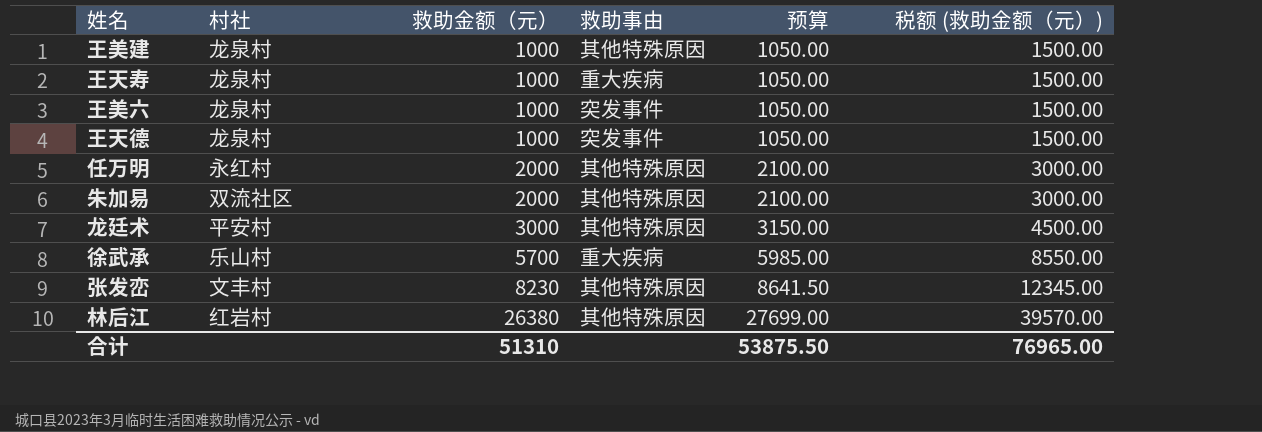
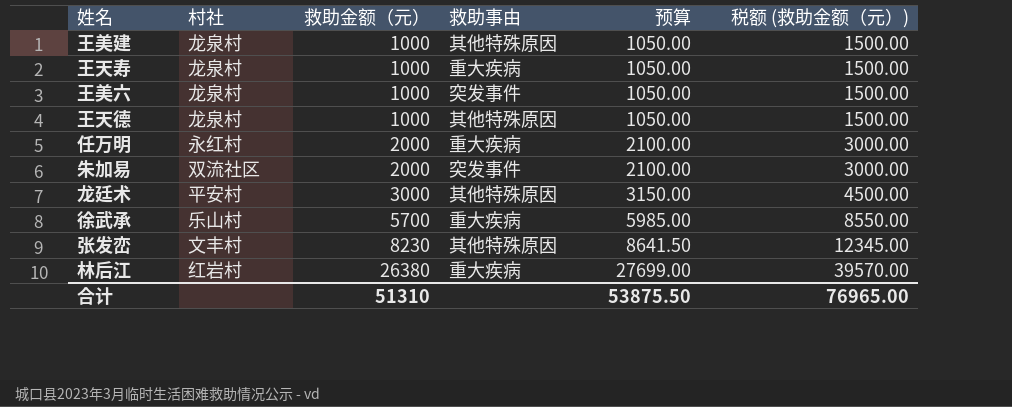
王天德 | 救助事由: 突发事件 -> 其他特殊原因
任万明 | 救助事由: 其他特殊原因 -> 重大疾病
朱加易 | 救助事由: 其他特殊原因 -> 突发事件
林后江 | 救助事由: 其他特殊原因 -> 重大疾病

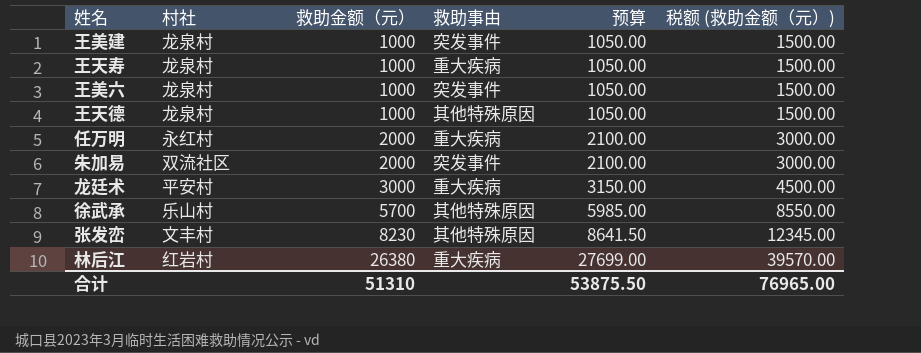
王美建 | 救助事由: 其他特殊原因 -> 突发事件
龙廷术 | 救助事由: 其他特殊原因 -> 重大疾病
徐武承 | 救助事由: 重大疾病 -> 其他特殊原因

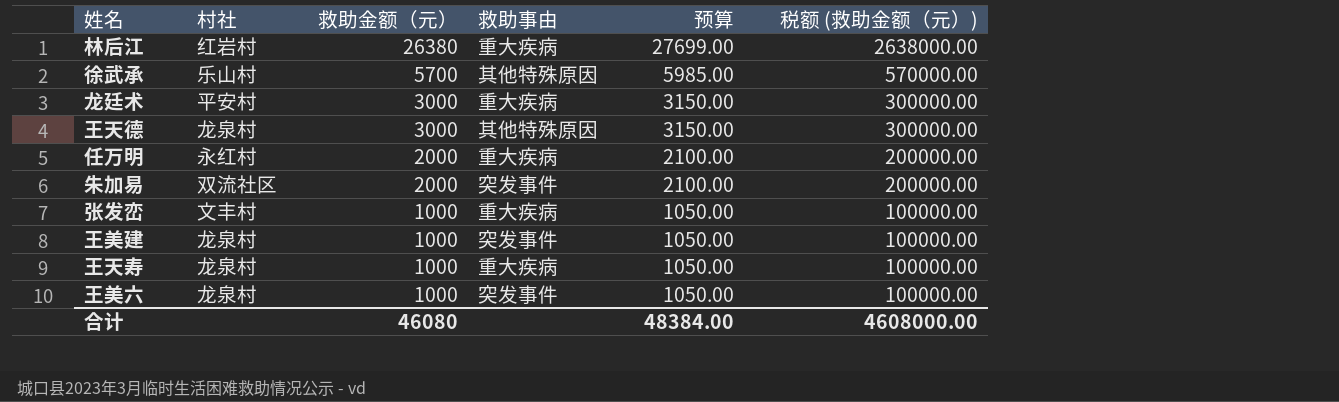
row order: 救助金额（元） ascending -> 救助金额（元） descending
column 税额 (救助金额（元）) | formula: [救助金额（元）] * 1.5 -> [救助金额（元）] * 100
王天德 | 救助金额（元）: 1000 -> 3000
王天德 | 预算: 1050.00 -> 3150.00
张发峦 | 救助金额（元）: 8230 -> 1000
张发峦 | 救助事由: 其他特殊原因 -> 重大疾病
张发峦 | 预算: 8641.50 -> 1050.00
合计 | 救助金额（元）: 51310 -> 46080
合计 | 预算: 53875.50 -> 48384.00
合计 | 税额 (救助金额（元）): 76965.00 -> 4608000.00

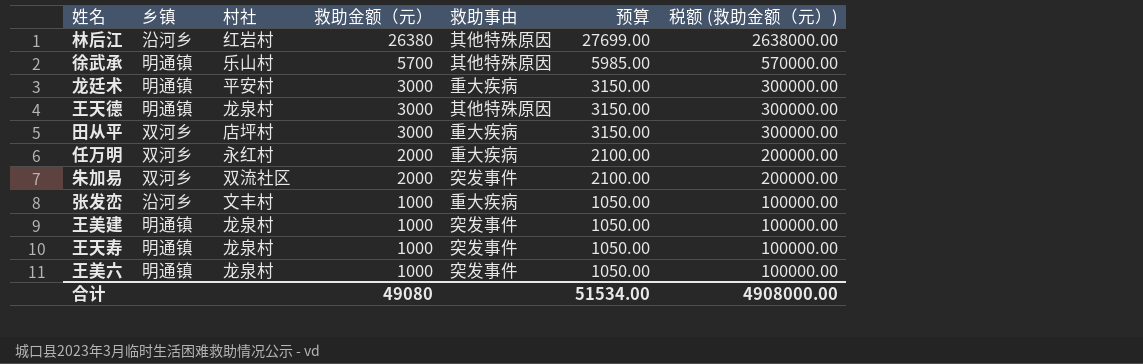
column 乡镇 | position: none -> 2
林后江 | 救助事由: 重大疾病 -> 其他特殊原因
row 田从平: none -> 双河乡 | 店坪村 | 3000 | 重大疾病 | 3150.00 | 300000.00
王天寿 | 救助事由: 重大疾病 -> 突发事件
合计 | 救助金额（元）: 46080 -> 49080
合计 | 预算: 48384.00 -> 51534.00
合计 | 税额 (救助金额（元）): 4608000.00 -> 4908000.00

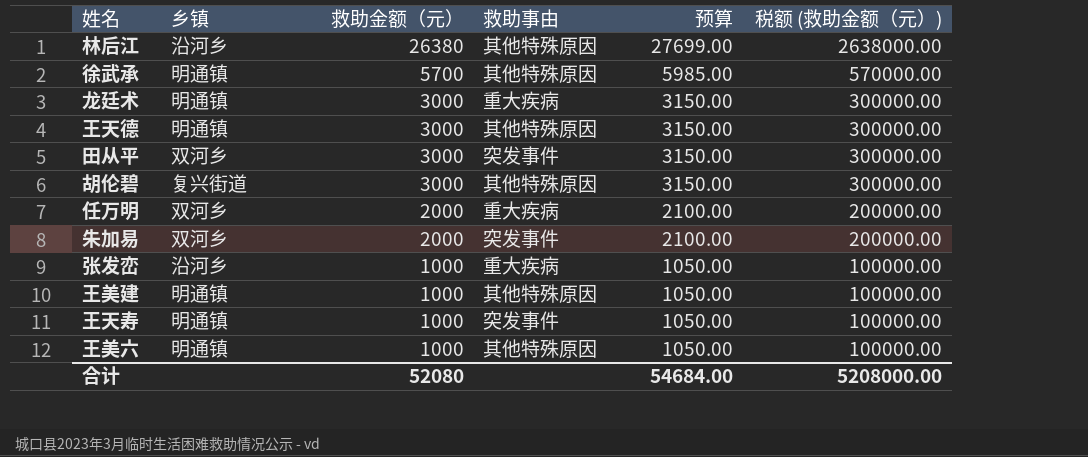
column 村社 | position: 3 -> none
田从平 | 救助事由: 重大疾病 -> 突发事件
row 胡伦碧: none -> 复兴街道 | 3000 | 其他特殊原因 | 3150.00 | 300000.00
王美建 | 救助事由: 突发事件 -> 其他特殊原因
王美六 | 救助事由: 突发事件 -> 其他特殊原因
合计 | 救助金额（元）: 49080 -> 52080
合计 | 预算: 51534.00 -> 54684.00
合计 | 税额 (救助金额（元）): 4908000.00 -> 5208000.00

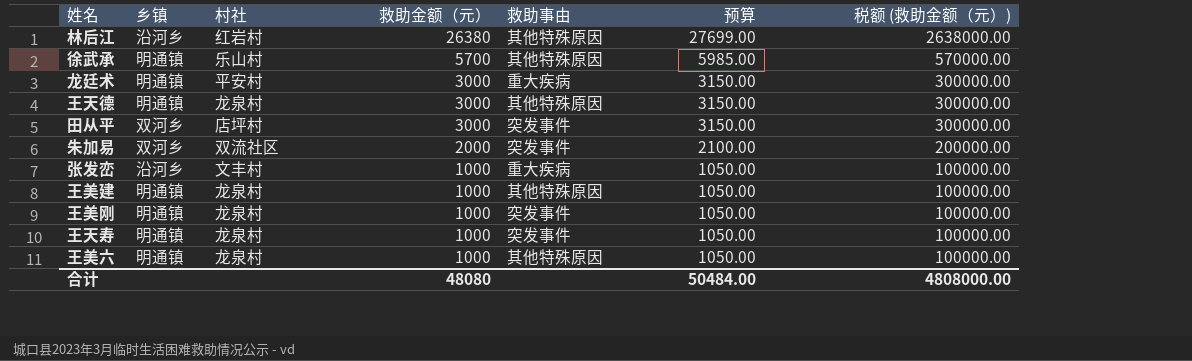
column 村社 | position: none -> 3
row 胡伦碧: 复兴街道 | 3000 | 其他特殊原因 | 3150.00 | 300000.00 -> none
row 任万明: 双河乡 | 2000 | 重大疾病 | 2100.00 | 200000.00 -> none
row 王美刚: none -> 明通镇 | 龙泉村 | 1000 | 突发事件 | 1050.00 | 100000.00
合计 | 救助金额（元）: 52080 -> 48080
合计 | 预算: 54684.00 -> 50484.00
合计 | 税额 (救助金额（元）): 5208000.00 -> 4808000.00

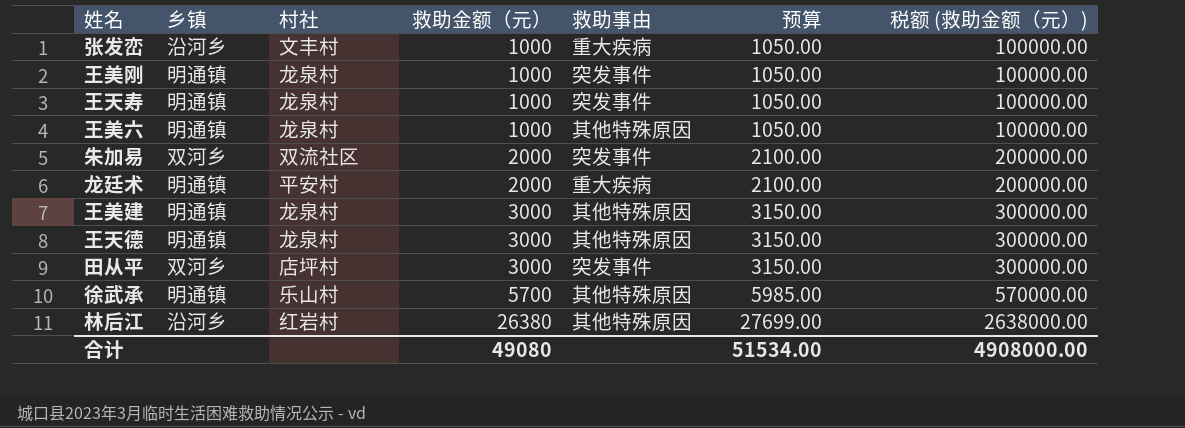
row order: 救助金额（元） descending -> 救助金额（元） ascending
龙廷术 | 救助金额（元）: 3000 -> 2000
龙廷术 | 预算: 3150.00 -> 2100.00
龙廷术 | 税额 (救助金额（元）): 300000.00 -> 200000.00
王美建 | 救助金额（元）: 1000 -> 3000
王美建 | 预算: 1050.00 -> 3150.00
王美建 | 税额 (救助金额（元）): 100000.00 -> 300000.00
合计 | 救助金额（元）: 48080 -> 49080
合计 | 预算: 50484.00 -> 51534.00
合计 | 税额 (救助金额（元）): 4808000.00 -> 4908000.00

